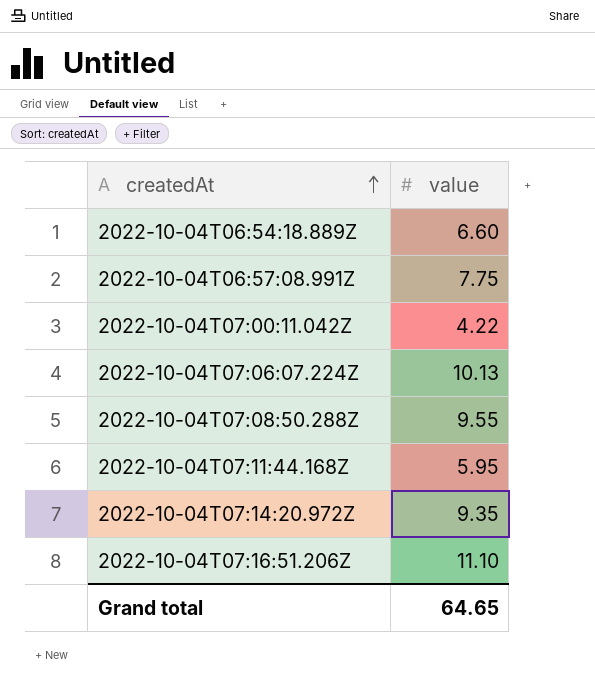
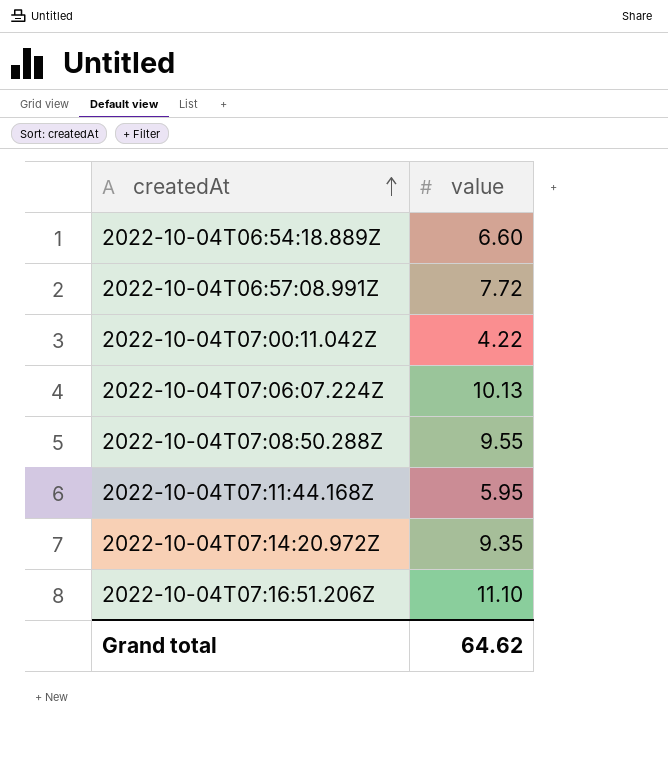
2022-10-04T06:57:08.991Z | value: 7.75 -> 7.72
Grand total | value: 64.65 -> 64.62

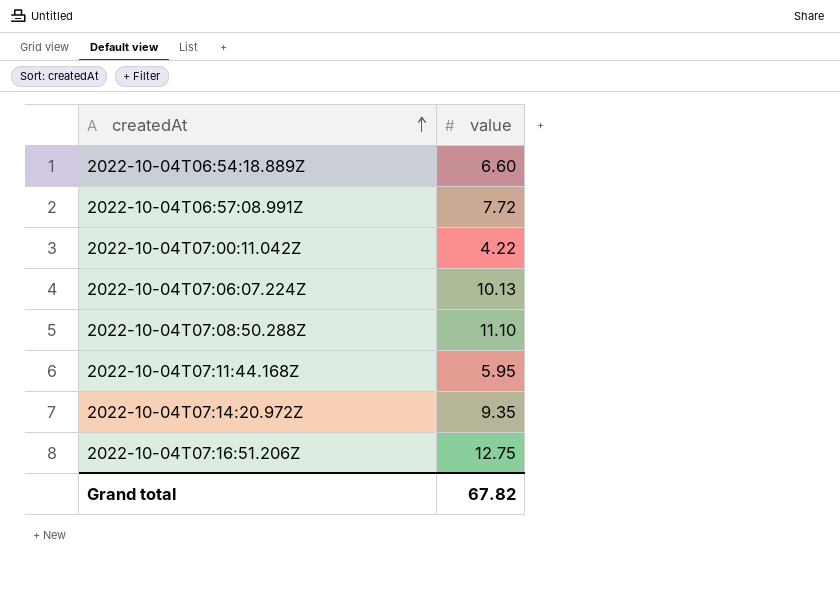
2022-10-04T07:08:50.288Z | value: 9.55 -> 11.10
2022-10-04T07:16:51.206Z | value: 11.10 -> 12.75
Grand total | value: 64.62 -> 67.82

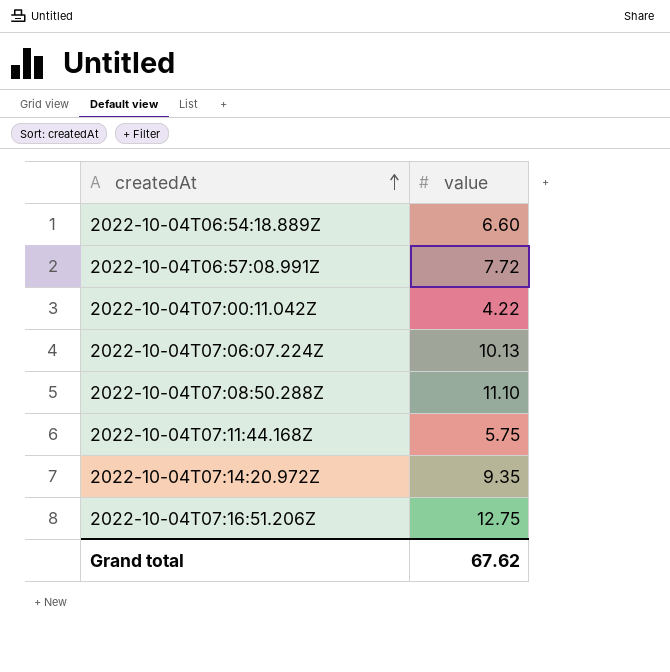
2022-10-04T07:11:44.168Z | value: 5.95 -> 5.75
Grand total | value: 67.82 -> 67.62

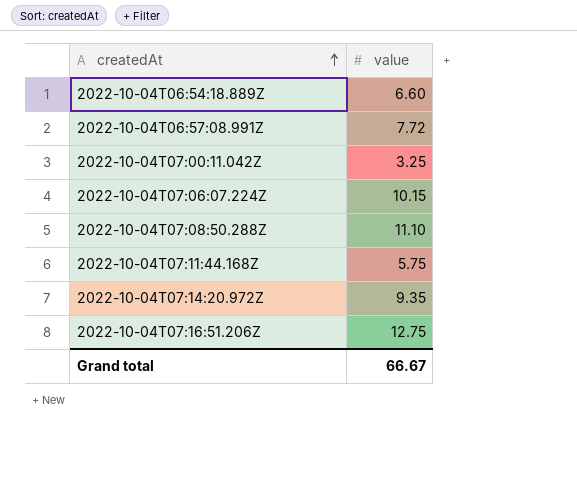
2022-10-04T07:00:11.042Z | value: 4.22 -> 3.25
2022-10-04T07:06:07.224Z | value: 10.13 -> 10.15
Grand total | value: 67.62 -> 66.67

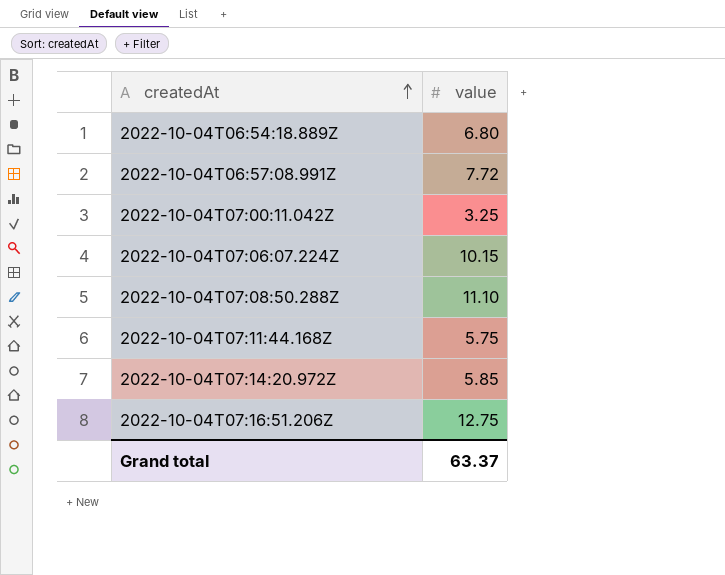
2022-10-04T06:54:18.889Z | value: 6.60 -> 6.80
2022-10-04T07:14:20.972Z | value: 9.35 -> 5.85
Grand total | value: 66.67 -> 63.37

